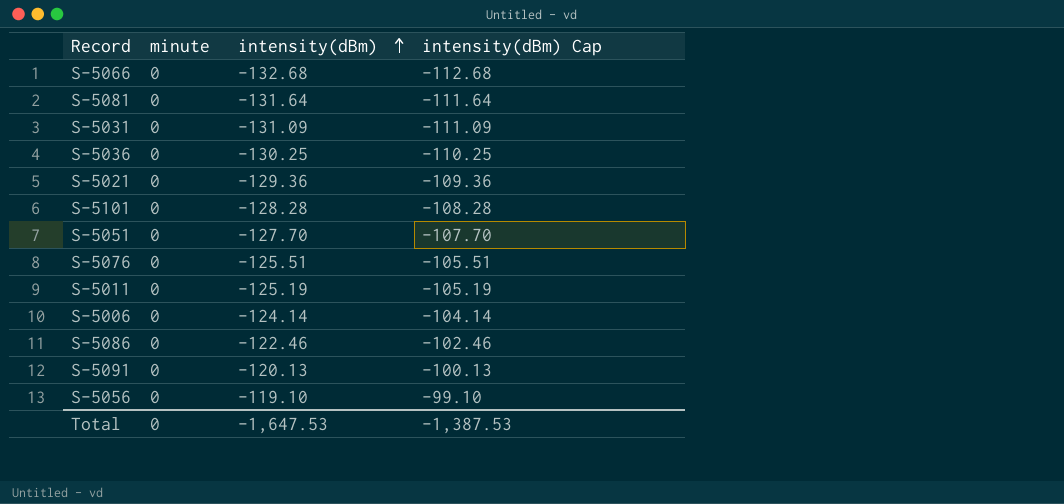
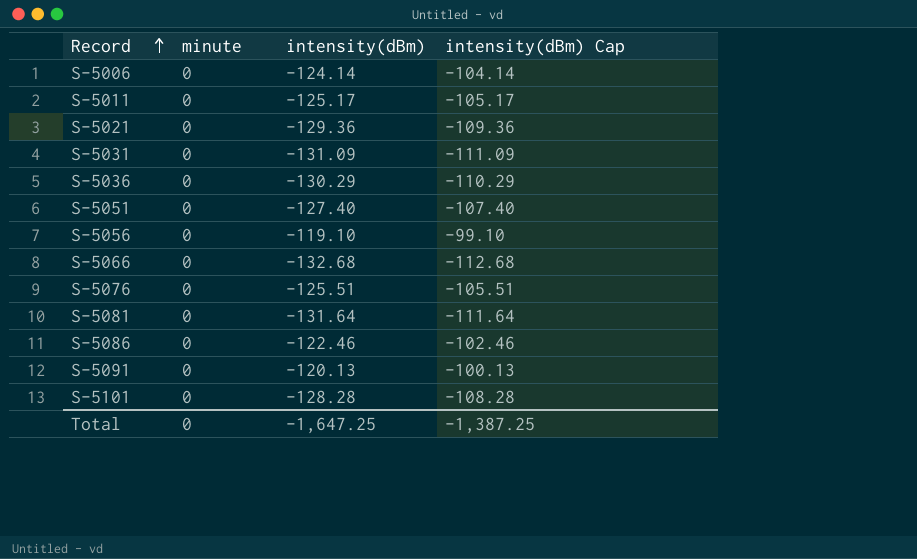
row order: intensity(dBm) ascending -> Record ascending
S-5011 | intensity(dBm): -125.19 -> -125.17
S-5011 | intensity(dBm) Cap: -105.19 -> -105.17
S-5036 | intensity(dBm): -130.25 -> -130.29
S-5036 | intensity(dBm) Cap: -110.25 -> -110.29
S-5051 | intensity(dBm): -127.70 -> -127.40
S-5051 | intensity(dBm) Cap: -107.70 -> -107.40
Total | intensity(dBm): -1,647.53 -> -1,647.25
Total | intensity(dBm) Cap: -1,387.53 -> -1,387.25

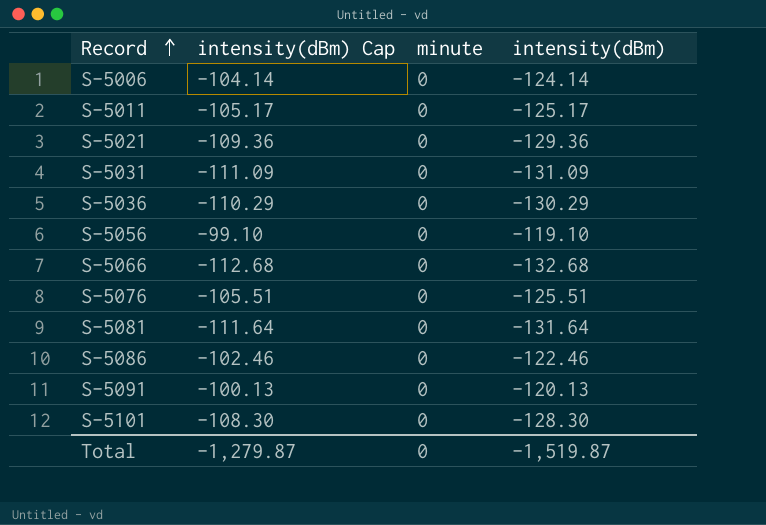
column intensity(dBm) Cap | position: 4 -> 2
row S-5051: 0 | -127.40 | -107.40 -> none
S-5101 | intensity(dBm) Cap: -108.28 -> -108.30
S-5101 | intensity(dBm): -128.28 -> -128.30
Total | intensity(dBm) Cap: -1,387.25 -> -1,279.87
Total | intensity(dBm): -1,647.25 -> -1,519.87

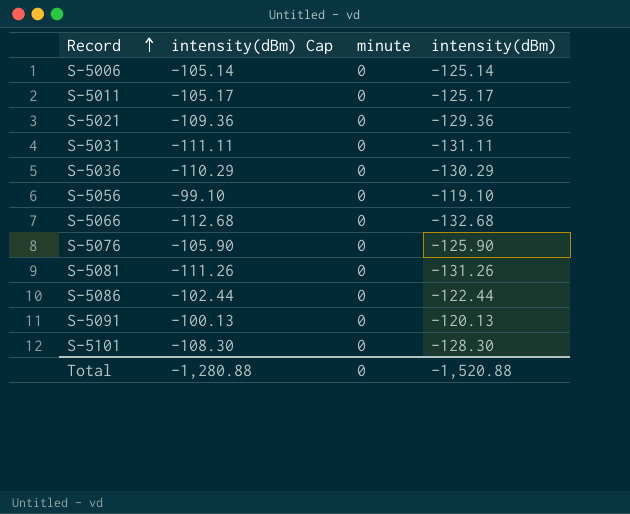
S-5006 | intensity(dBm) Cap: -104.14 -> -105.14
S-5006 | intensity(dBm): -124.14 -> -125.14
S-5031 | intensity(dBm) Cap: -111.09 -> -111.11
S-5031 | intensity(dBm): -131.09 -> -131.11
S-5076 | intensity(dBm) Cap: -105.51 -> -105.90
S-5076 | intensity(dBm): -125.51 -> -125.90
S-5081 | intensity(dBm) Cap: -111.64 -> -111.26
S-5081 | intensity(dBm): -131.64 -> -131.26
S-5086 | intensity(dBm) Cap: -102.46 -> -102.44
S-5086 | intensity(dBm): -122.46 -> -122.44
Total | intensity(dBm) Cap: -1,279.87 -> -1,280.88
Total | intensity(dBm): -1,519.87 -> -1,520.88

